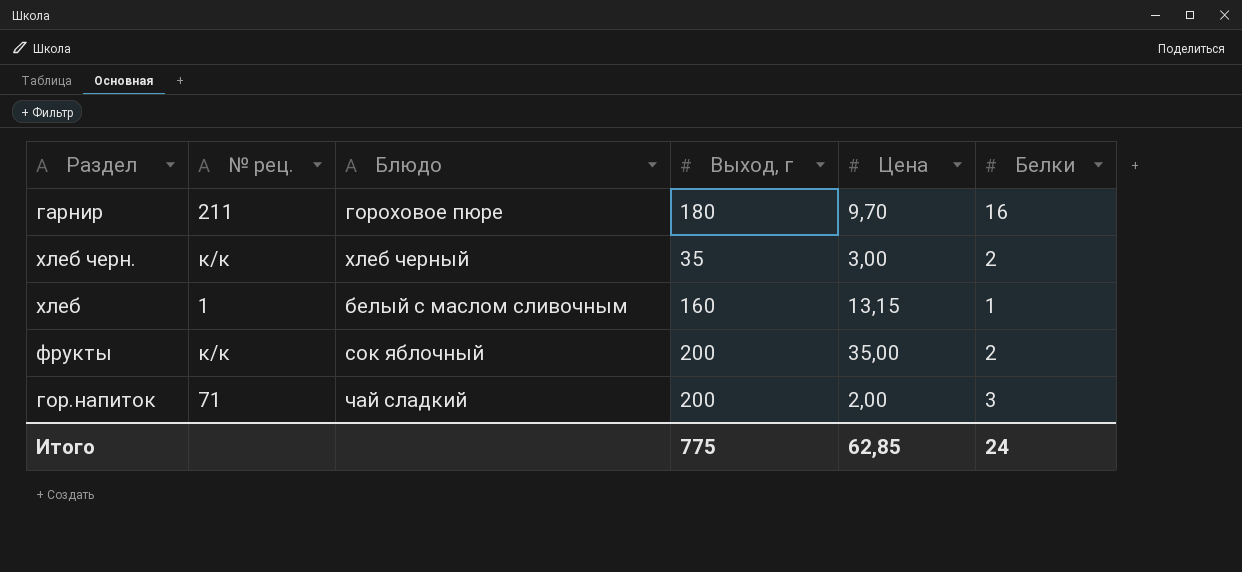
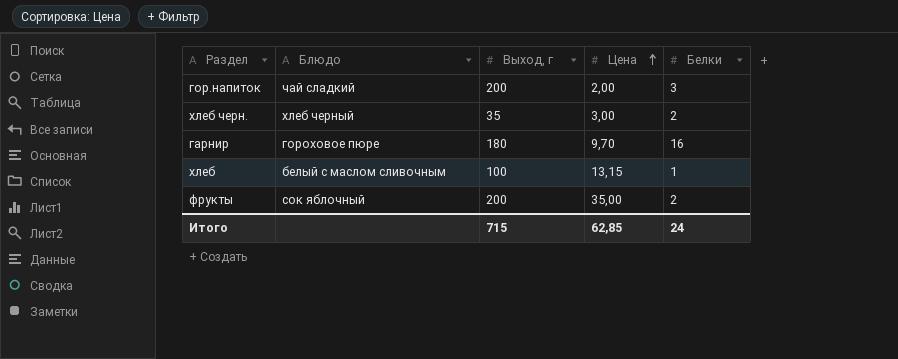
row order: none -> Цена ascending
column № рец. | position: 2 -> none
хлеб | Выход, г: 160 -> 100
Итого | Выход, г: 775 -> 715

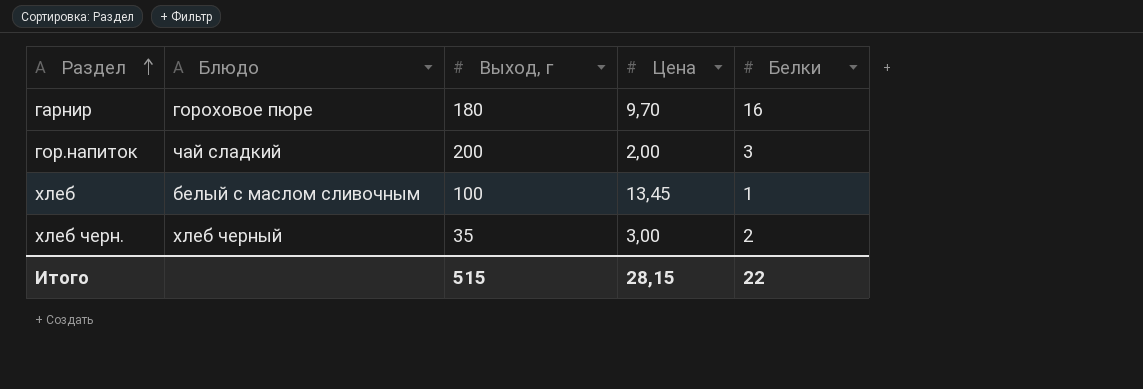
row order: Цена ascending -> Раздел ascending
row фрукты: сок яблочный | 200 | 35,00 | 2 -> none
хлеб | Цена: 13,15 -> 13,45
Итого | Выход, г: 715 -> 515
Итого | Цена: 62,85 -> 28,15
Итого | Белки: 24 -> 22

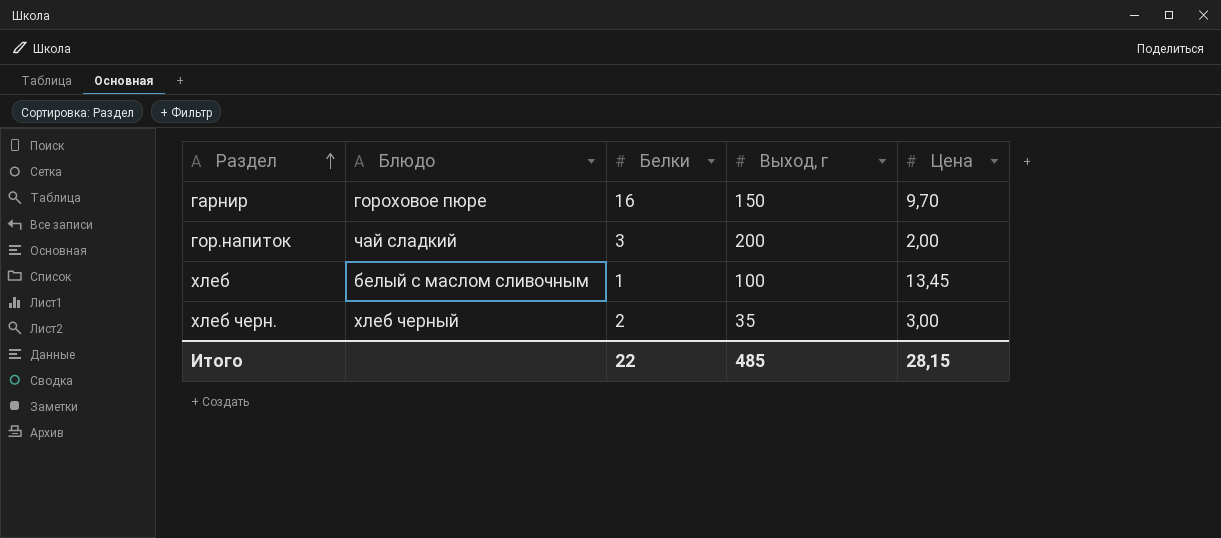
column Белки | position: 5 -> 3
гарнир | Выход, г: 180 -> 150
Итого | Выход, г: 515 -> 485

